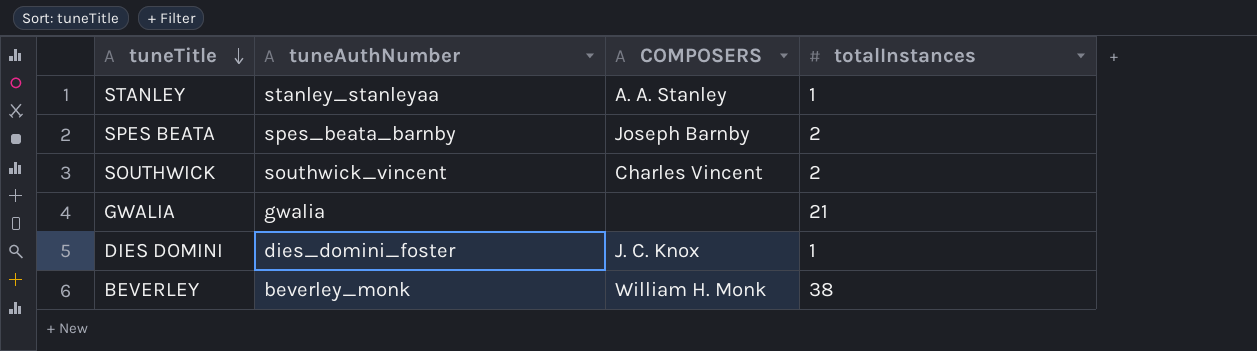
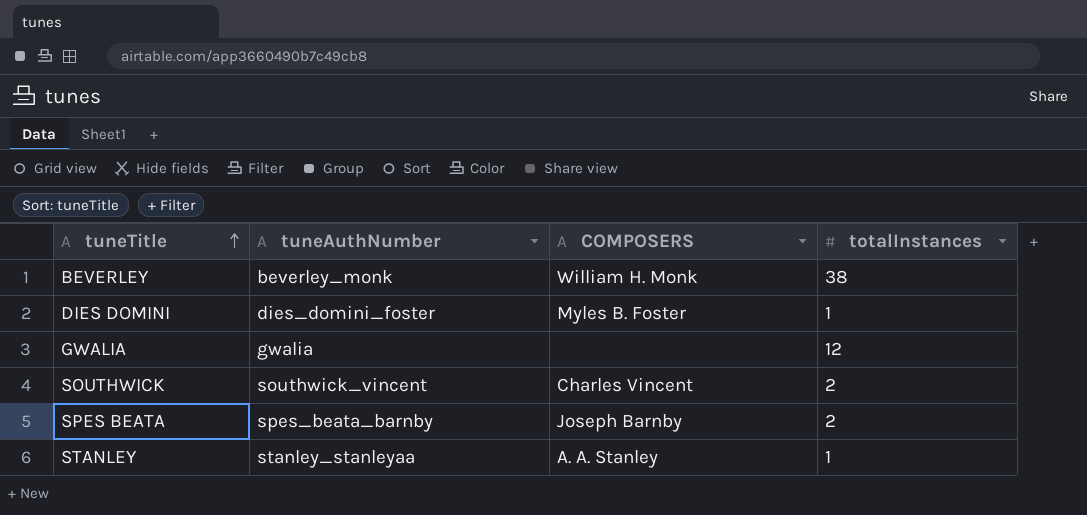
row order: tuneTitle descending -> tuneTitle ascending
DIES DOMINI | COMPOSERS: J. C. Knox -> Myles B. Foster
GWALIA | totalInstances: 21 -> 12

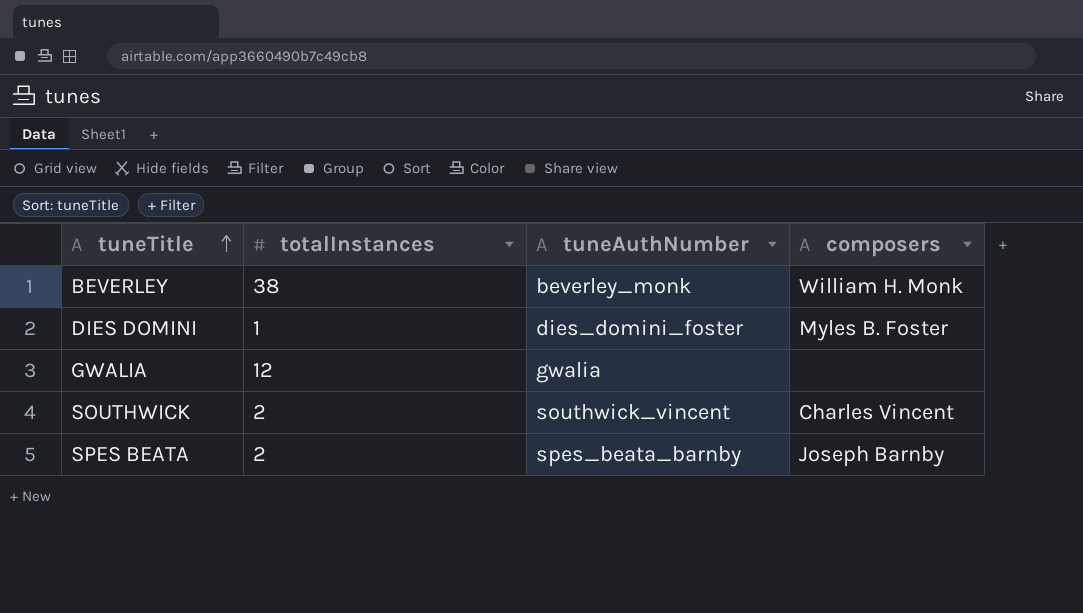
column totalInstances | position: 4 -> 2
column name: COMPOSERS -> composers
row STANLEY: stanley_stanleyaa | A. A. Stanley | 1 -> none

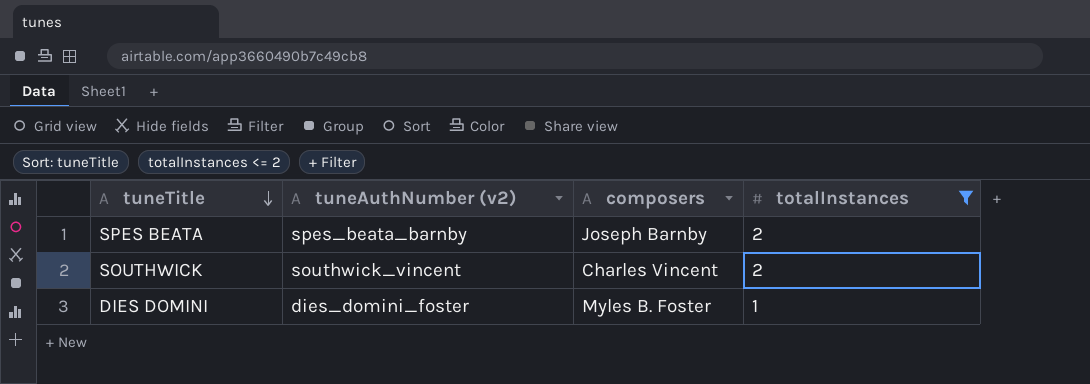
filter: none -> totalInstances <= 2
row order: tuneTitle ascending -> tuneTitle descending
column name: tuneAuthNumber -> tuneAuthNumber (v2)
column totalInstances | position: 2 -> 4

